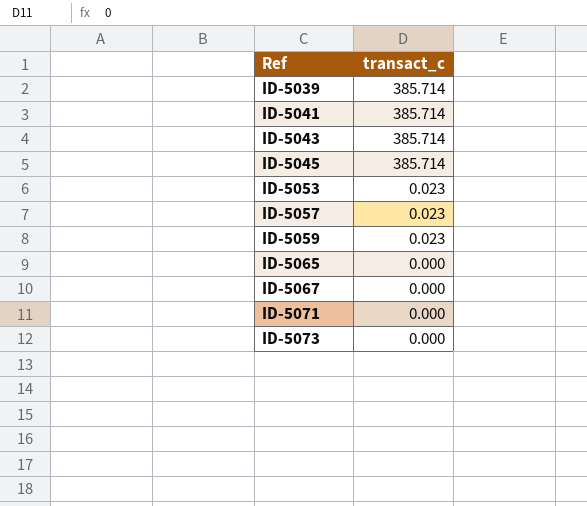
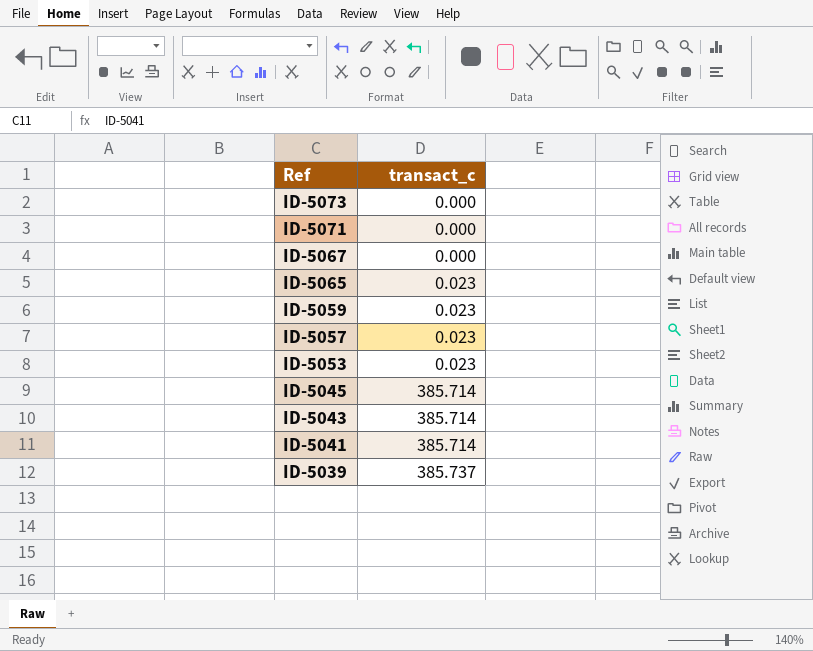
row order: Ref ascending -> Ref descending
ID-5065 | transact_c: 0.000 -> 0.023
ID-5039 | transact_c: 385.714 -> 385.737

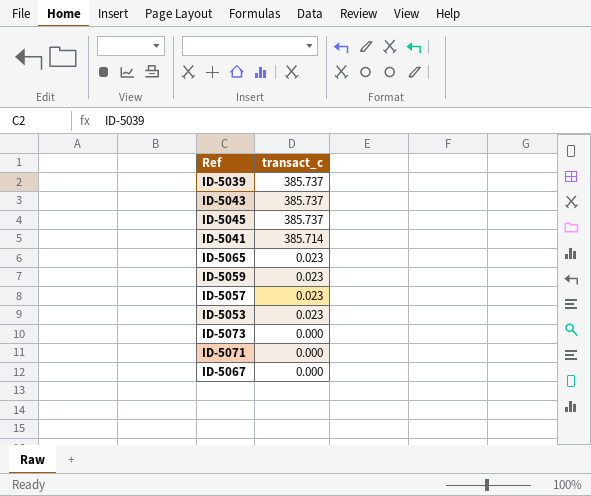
row order: Ref descending -> transact_c descending
ID-5043 | transact_c: 385.714 -> 385.737
ID-5045 | transact_c: 385.714 -> 385.737

